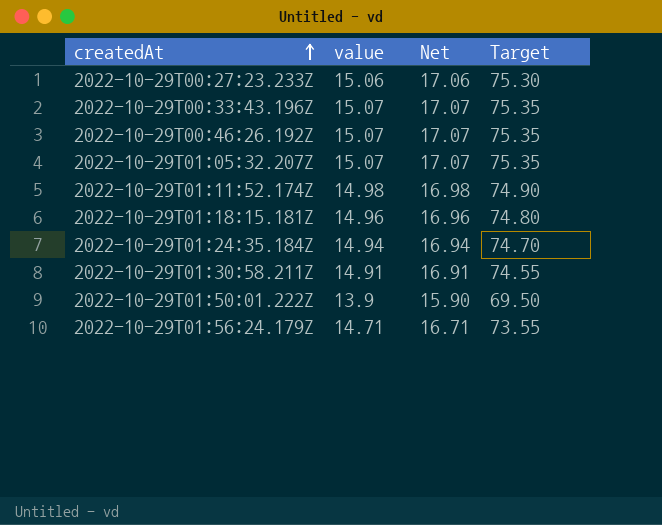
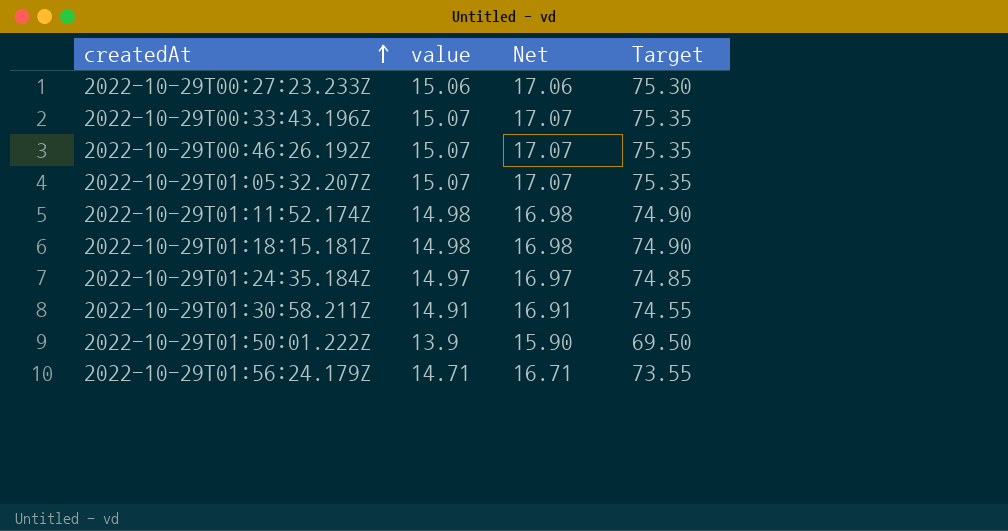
2022-10-29T01:18:15.181Z | value: 14.96 -> 14.98
2022-10-29T01:18:15.181Z | Net: 16.96 -> 16.98
2022-10-29T01:18:15.181Z | Target: 74.80 -> 74.90
2022-10-29T01:24:35.184Z | value: 14.94 -> 14.97
2022-10-29T01:24:35.184Z | Net: 16.94 -> 16.97
2022-10-29T01:24:35.184Z | Target: 74.70 -> 74.85

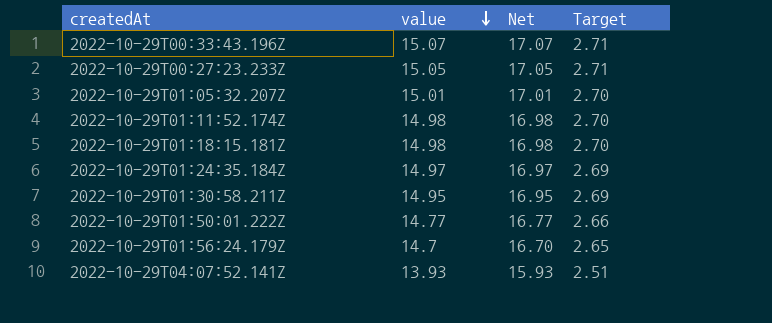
row order: createdAt ascending -> value descending
column Target | formula: [value] * 5 -> [value] * 0.18
row 2022-10-29T00:46:26.192Z: 15.07 | 17.07 | 75.35 -> none
2022-10-29T00:27:23.233Z | value: 15.06 -> 15.05
2022-10-29T00:27:23.233Z | Net: 17.06 -> 17.05
2022-10-29T01:05:32.207Z | value: 15.07 -> 15.01
2022-10-29T01:05:32.207Z | Net: 17.07 -> 17.01
2022-10-29T01:30:58.211Z | value: 14.91 -> 14.95
2022-10-29T01:30:58.211Z | Net: 16.91 -> 16.95
2022-10-29T01:50:01.222Z | value: 13.9 -> 14.77
2022-10-29T01:50:01.222Z | Net: 15.90 -> 16.77
2022-10-29T01:56:24.179Z | value: 14.71 -> 14.7
2022-10-29T01:56:24.179Z | Net: 16.71 -> 16.70
row 2022-10-29T04:07:52.141Z: none -> 13.93 | 15.93 | 2.51

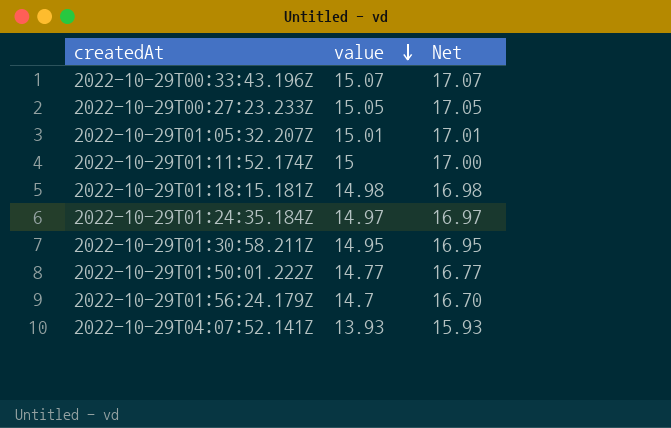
column Target | formula: [value] * 0.18 -> none
2022-10-29T01:11:52.174Z | value: 14.98 -> 15
2022-10-29T01:11:52.174Z | Net: 16.98 -> 17.00

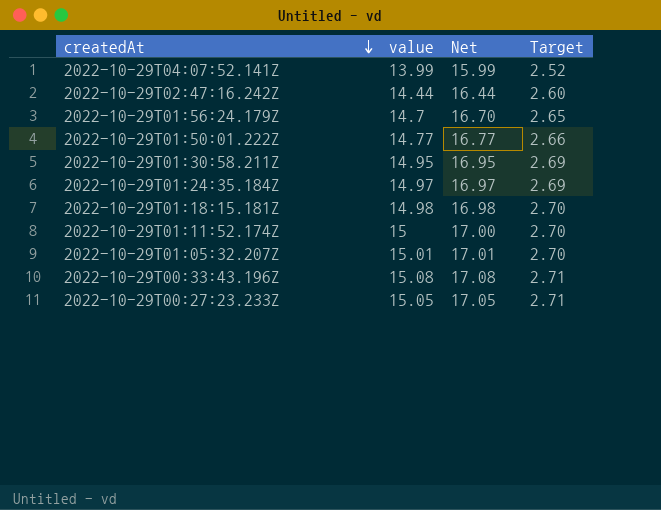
row order: value descending -> createdAt descending
column Target | formula: none -> [value] * 0.18
2022-10-29T04:07:52.141Z | value: 13.93 -> 13.99
2022-10-29T04:07:52.141Z | Net: 15.93 -> 15.99
row 2022-10-29T02:47:16.242Z: none -> 14.44 | 16.44 | 2.60
2022-10-29T00:33:43.196Z | value: 15.07 -> 15.08
2022-10-29T00:33:43.196Z | Net: 17.07 -> 17.08

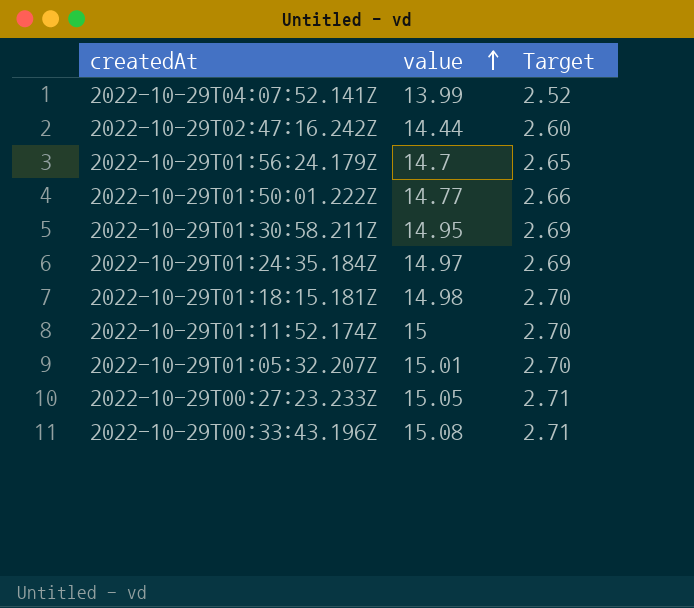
row order: createdAt descending -> value ascending
column Net | formula: [value] + 2 -> none

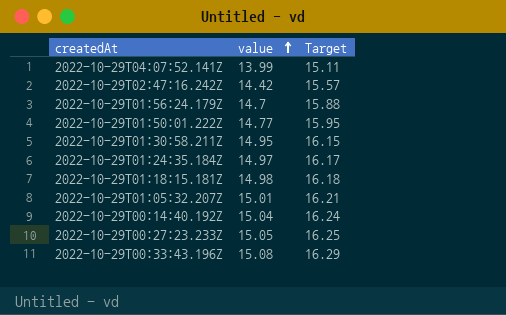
column Target | formula: [value] * 0.18 -> [value] * 1.08
row 2022-10-29T01:11:52.174Z: 15 | 2.70 -> none
2022-10-29T02:47:16.242Z | value: 14.44 -> 14.42
row 2022-10-29T00:14:40.192Z: none -> 15.04 | 16.24

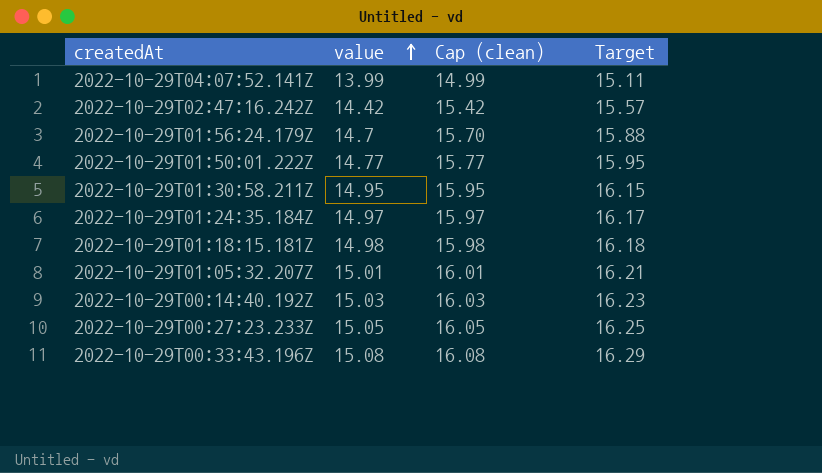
column Cap (clean) | formula: none -> [value] + 1
2022-10-29T00:14:40.192Z | value: 15.04 -> 15.03
2022-10-29T00:14:40.192Z | Target: 16.24 -> 16.23

